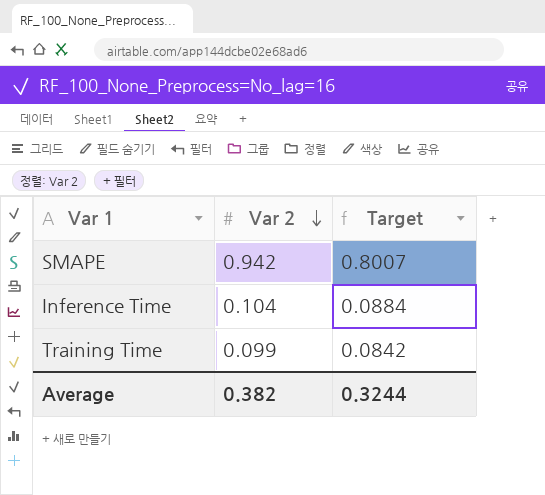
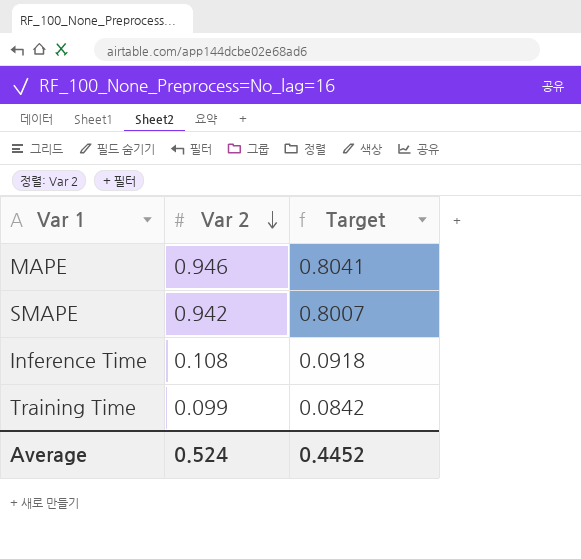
row MAPE: none -> 0.946 | 0.8041
Inference Time | Var 2: 0.104 -> 0.108
Inference Time | Target: 0.0884 -> 0.0918
Average | Var 2: 0.382 -> 0.524
Average | Target: 0.3244 -> 0.4452

